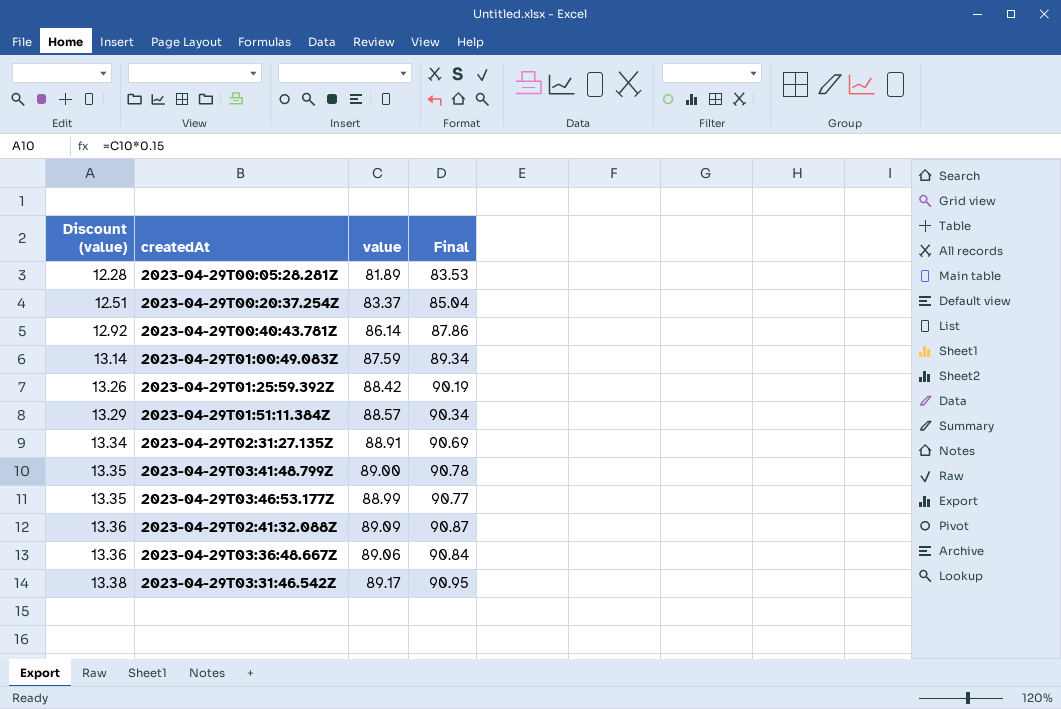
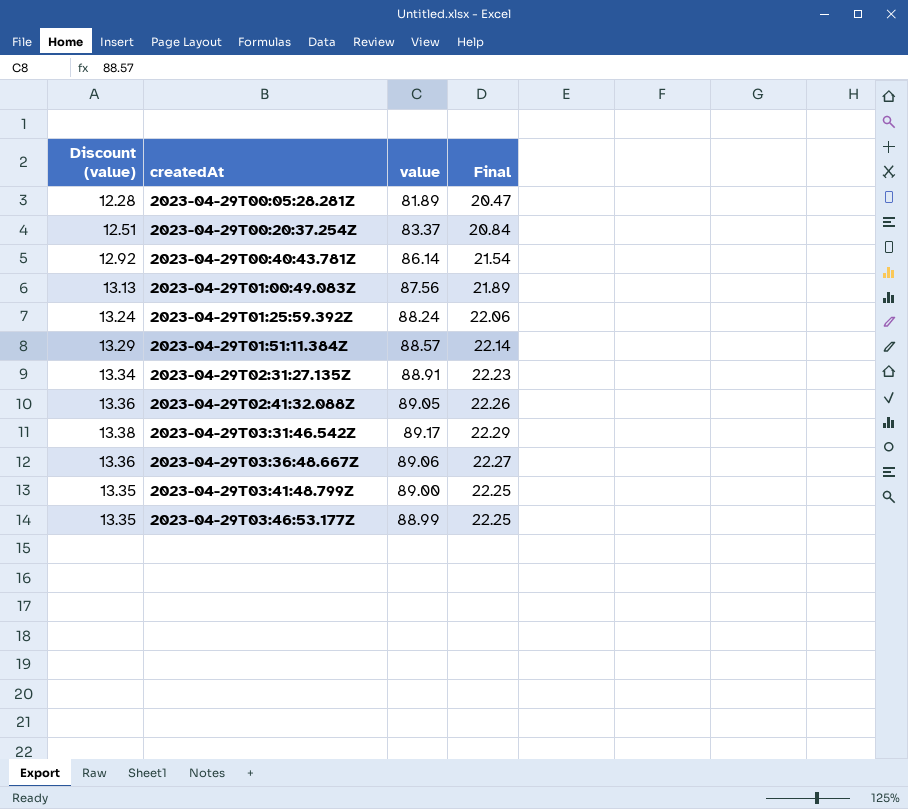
row order: Discount (value) ascending -> createdAt ascending
column Final | formula: [value] * 1.02 -> [value] * 0.25
2023-04-29T01:00:49.083Z | Discount (value): 13.14 -> 13.13
2023-04-29T01:00:49.083Z | value: 87.59 -> 87.56
2023-04-29T01:25:59.392Z | Discount (value): 13.26 -> 13.24
2023-04-29T01:25:59.392Z | value: 88.42 -> 88.24
2023-04-29T02:41:32.088Z | value: 89.09 -> 89.05

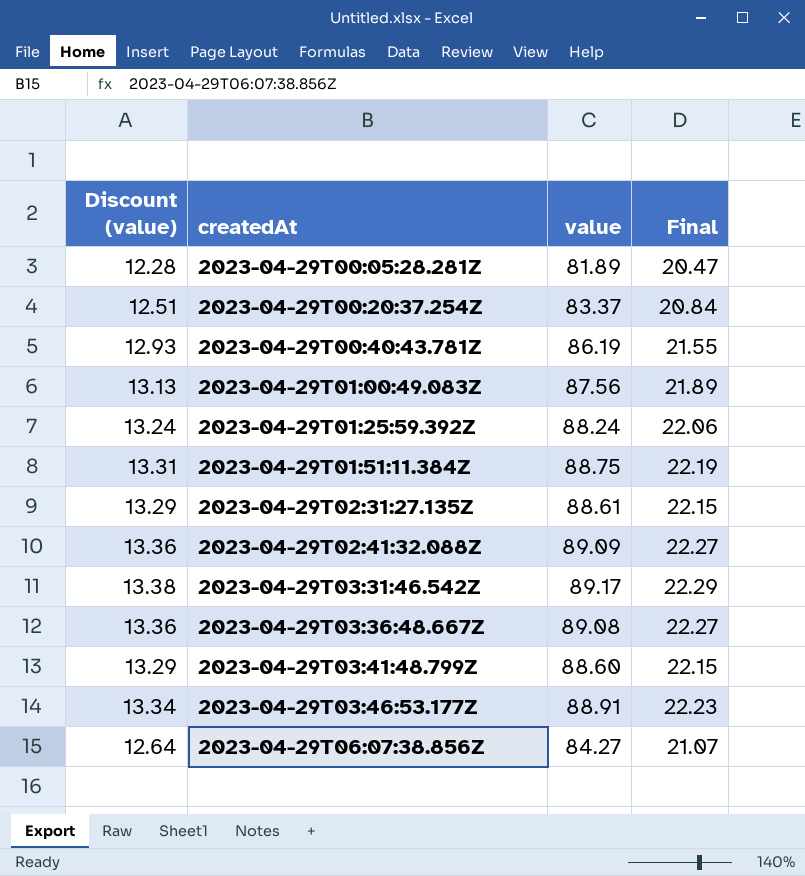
2023-04-29T00:40:43.781Z | Discount (value): 12.92 -> 12.93
2023-04-29T00:40:43.781Z | value: 86.14 -> 86.19
2023-04-29T00:40:43.781Z | Final: 21.54 -> 21.55
2023-04-29T01:51:11.384Z | Discount (value): 13.29 -> 13.31
2023-04-29T01:51:11.384Z | value: 88.57 -> 88.75
2023-04-29T01:51:11.384Z | Final: 22.14 -> 22.19
2023-04-29T02:31:27.135Z | Discount (value): 13.34 -> 13.29
2023-04-29T02:31:27.135Z | value: 88.91 -> 88.61
2023-04-29T02:31:27.135Z | Final: 22.23 -> 22.15
2023-04-29T02:41:32.088Z | value: 89.05 -> 89.09
2023-04-29T02:41:32.088Z | Final: 22.26 -> 22.27
2023-04-29T03:36:48.667Z | value: 89.06 -> 89.08
2023-04-29T03:41:48.799Z | Discount (value): 13.35 -> 13.29
2023-04-29T03:41:48.799Z | value: 89.00 -> 88.60
2023-04-29T03:41:48.799Z | Final: 22.25 -> 22.15
2023-04-29T03:46:53.177Z | Discount (value): 13.35 -> 13.34
2023-04-29T03:46:53.177Z | value: 88.99 -> 88.91
2023-04-29T03:46:53.177Z | Final: 22.25 -> 22.23
row 2023-04-29T06:07:38.856Z: none -> 12.64 | 84.27 | 21.07

